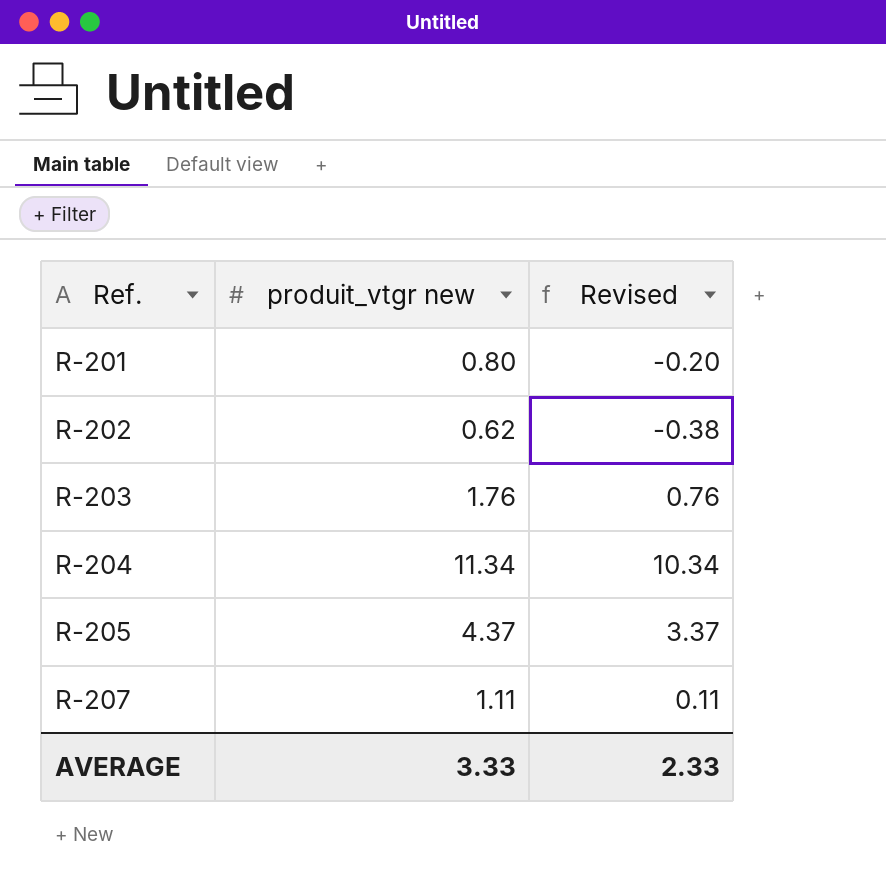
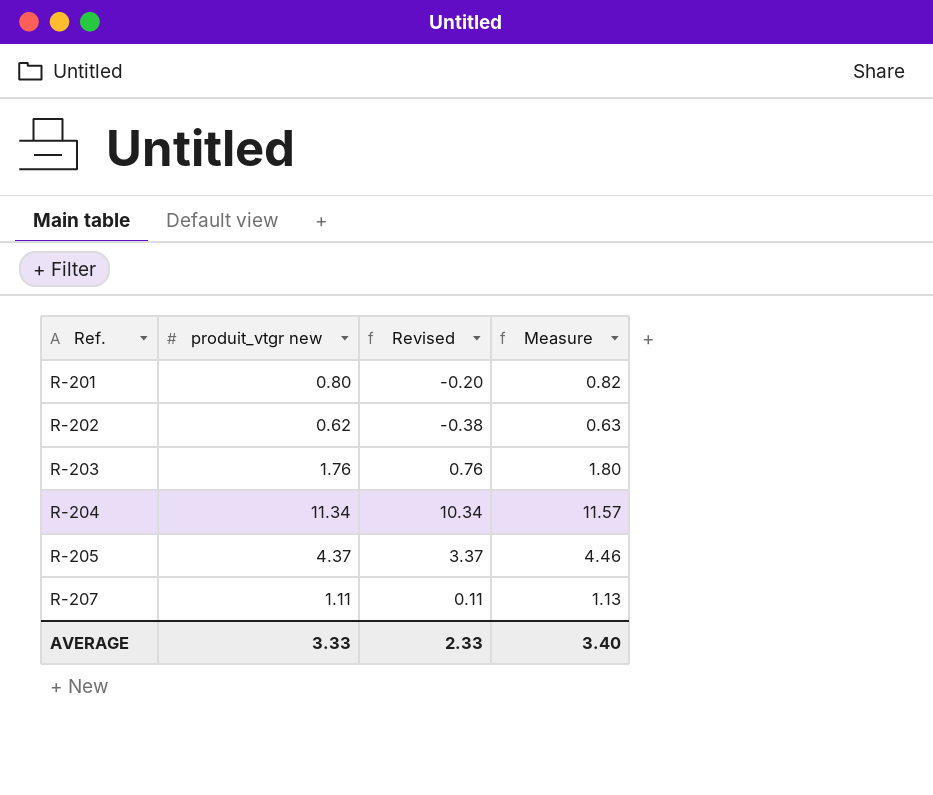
column Measure | formula: none -> [produit_vtgr new] * 1.02

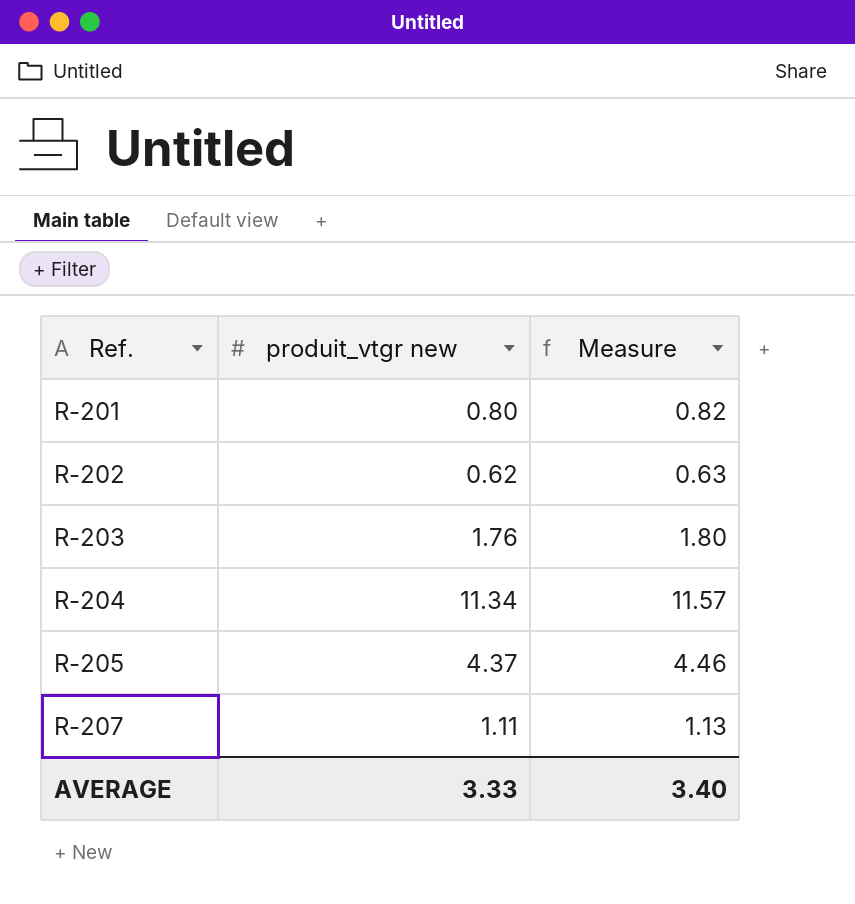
column Revised | formula: [produit_vtgr new] - 1 -> none

